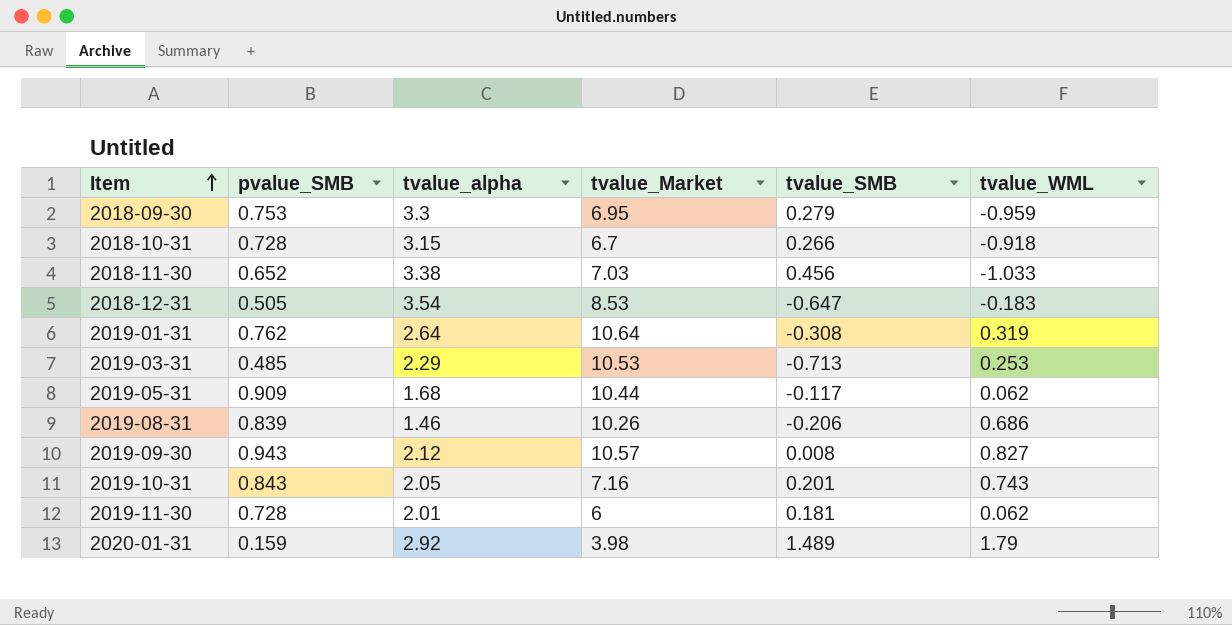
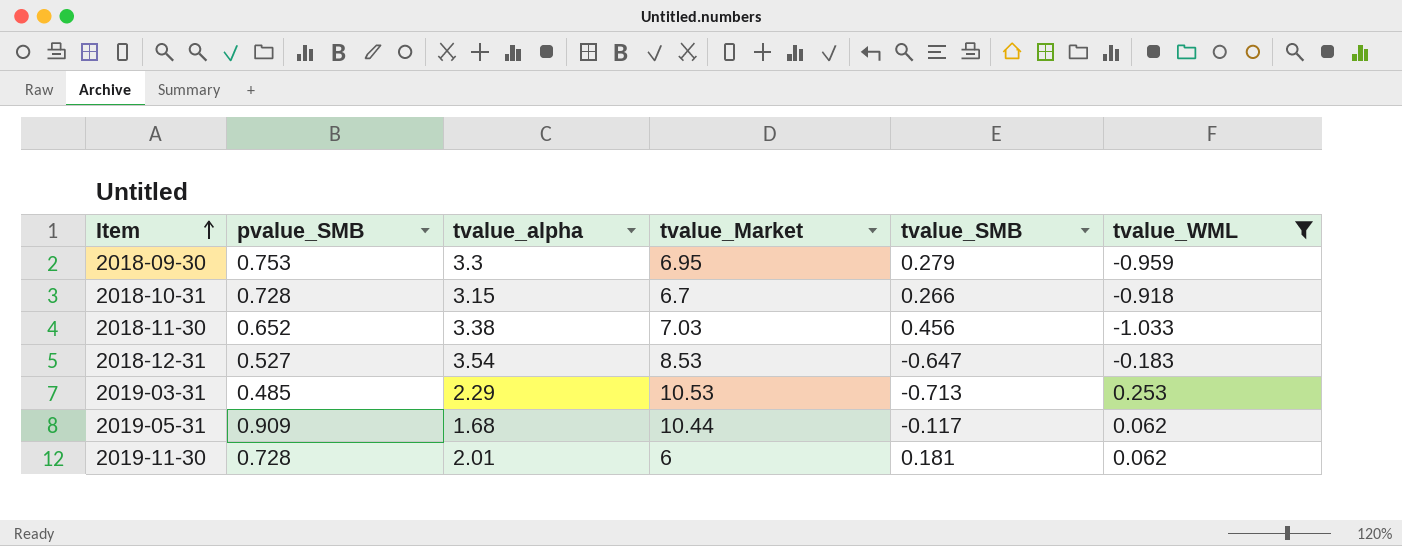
filter: none -> tvalue_WML <= 0.253
2018-12-31 | pvalue_SMB: 0.505 -> 0.527

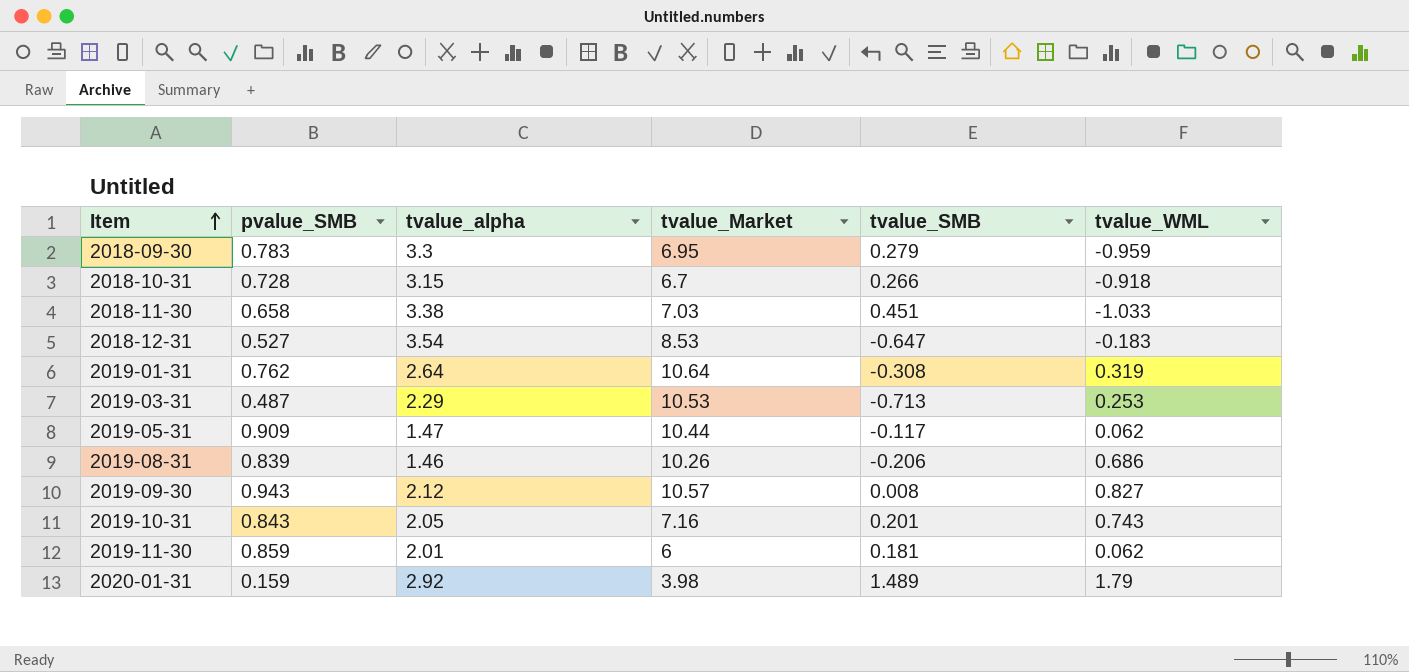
filter: tvalue_WML <= 0.253 -> none
2018-09-30 | pvalue_SMB: 0.753 -> 0.783
2018-11-30 | pvalue_SMB: 0.652 -> 0.658
2018-11-30 | tvalue_SMB: 0.456 -> 0.451
2019-03-31 | pvalue_SMB: 0.485 -> 0.487
2019-05-31 | tvalue_alpha: 1.68 -> 1.47
2019-11-30 | pvalue_SMB: 0.728 -> 0.859

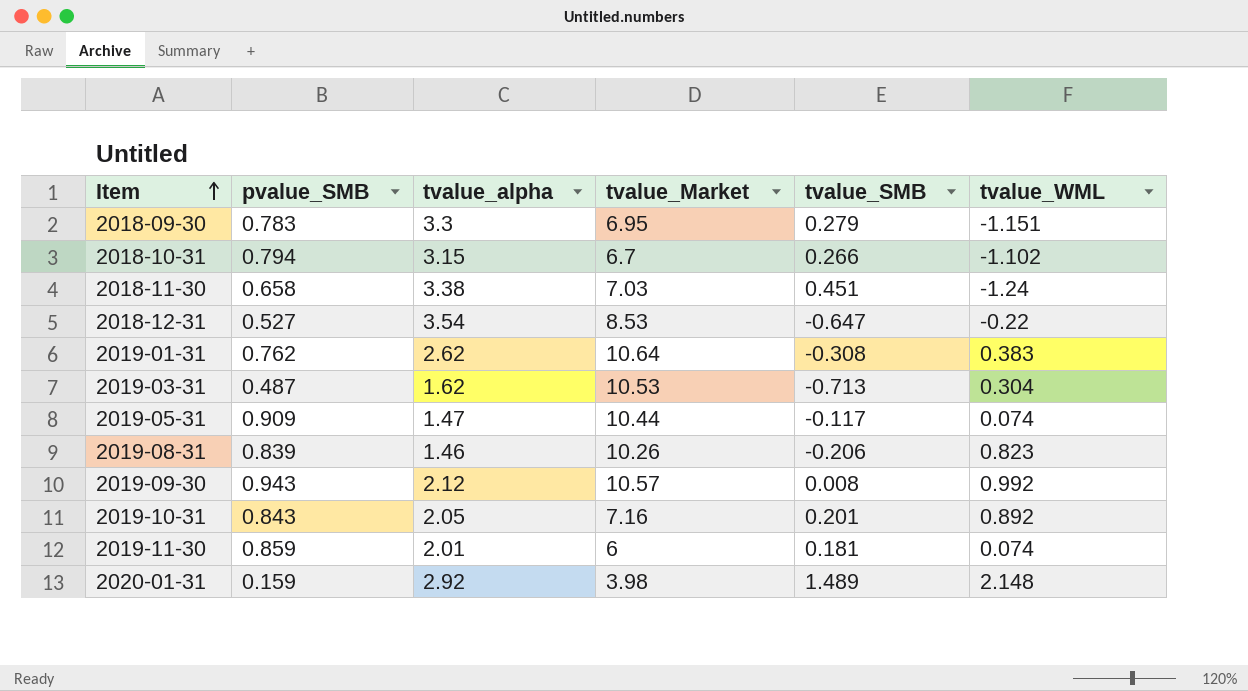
2018-09-30 | tvalue_WML: -0.959 -> -1.151
2018-10-31 | pvalue_SMB: 0.728 -> 0.794
2018-10-31 | tvalue_WML: -0.918 -> -1.102
2018-11-30 | tvalue_WML: -1.033 -> -1.24
2018-12-31 | tvalue_WML: -0.183 -> -0.22
2019-01-31 | tvalue_alpha: 2.64 -> 2.62
2019-01-31 | tvalue_WML: 0.319 -> 0.383
2019-03-31 | tvalue_alpha: 2.29 -> 1.62
2019-03-31 | tvalue_WML: 0.253 -> 0.304
2019-05-31 | tvalue_WML: 0.062 -> 0.074
2019-08-31 | tvalue_WML: 0.686 -> 0.823
2019-09-30 | tvalue_WML: 0.827 -> 0.992
2019-10-31 | tvalue_WML: 0.743 -> 0.892
2019-11-30 | tvalue_WML: 0.062 -> 0.074
2020-01-31 | tvalue_WML: 1.79 -> 2.148

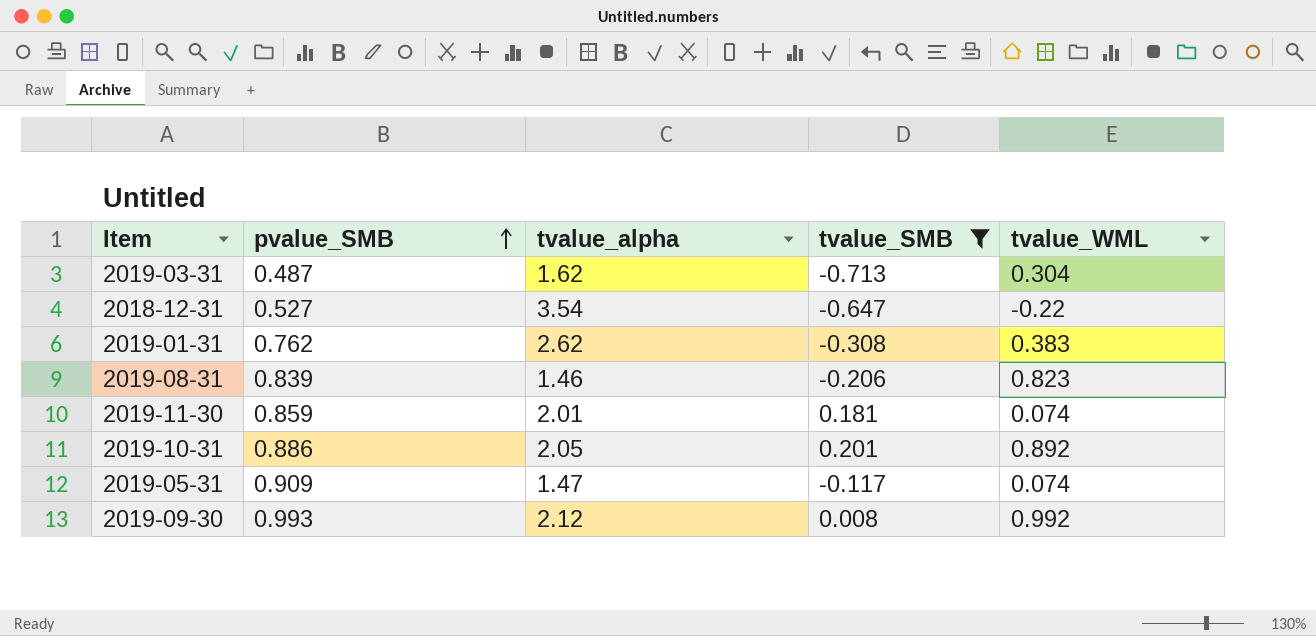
filter: none -> tvalue_SMB <= 0.201
row order: Item ascending -> pvalue_SMB ascending
column tvalue_Market | position: 4 -> none
2019-10-31 | pvalue_SMB: 0.843 -> 0.886
2019-09-30 | pvalue_SMB: 0.943 -> 0.993

